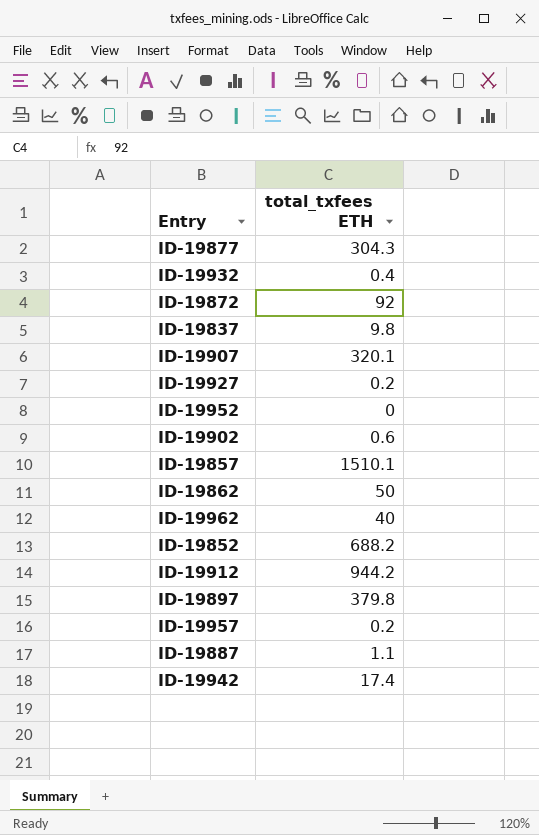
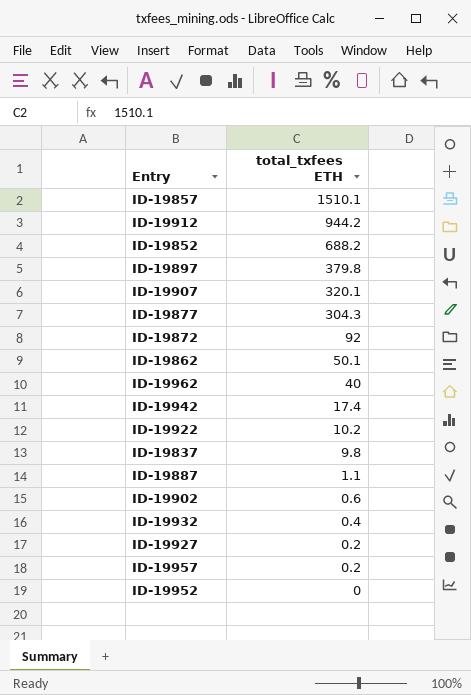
row order: none -> total_txfees ETH descending
ID-19862 | total_txfees ETH: 50 -> 50.1
row ID-19922: none -> 10.2

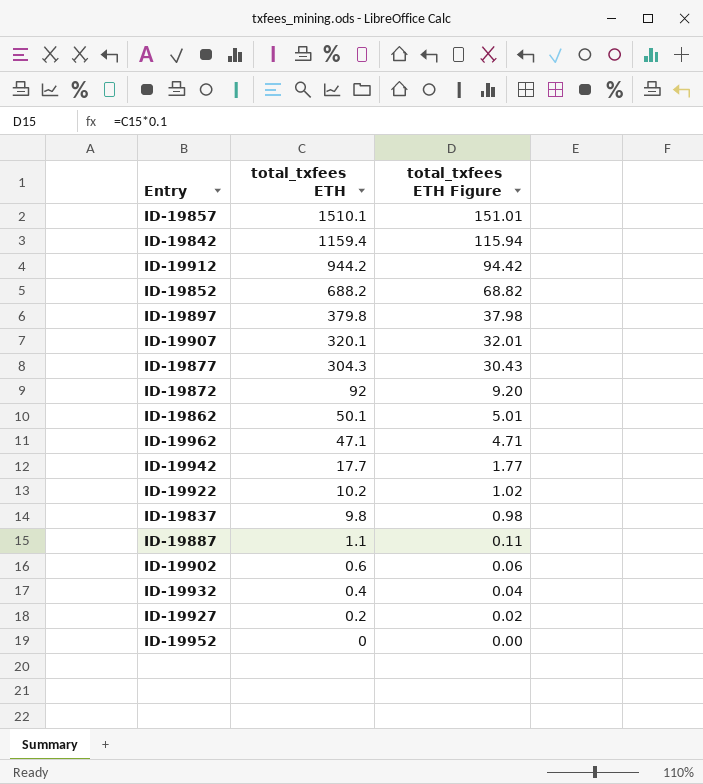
column total_txfees ETH Figure | formula: none -> [total_txfees ETH] * 0.1
row ID-19957: 0.2 -> none
row ID-19842: none -> 1159.4 | 115.94
ID-19962 | total_txfees ETH: 40 -> 47.1
ID-19942 | total_txfees ETH: 17.4 -> 17.7

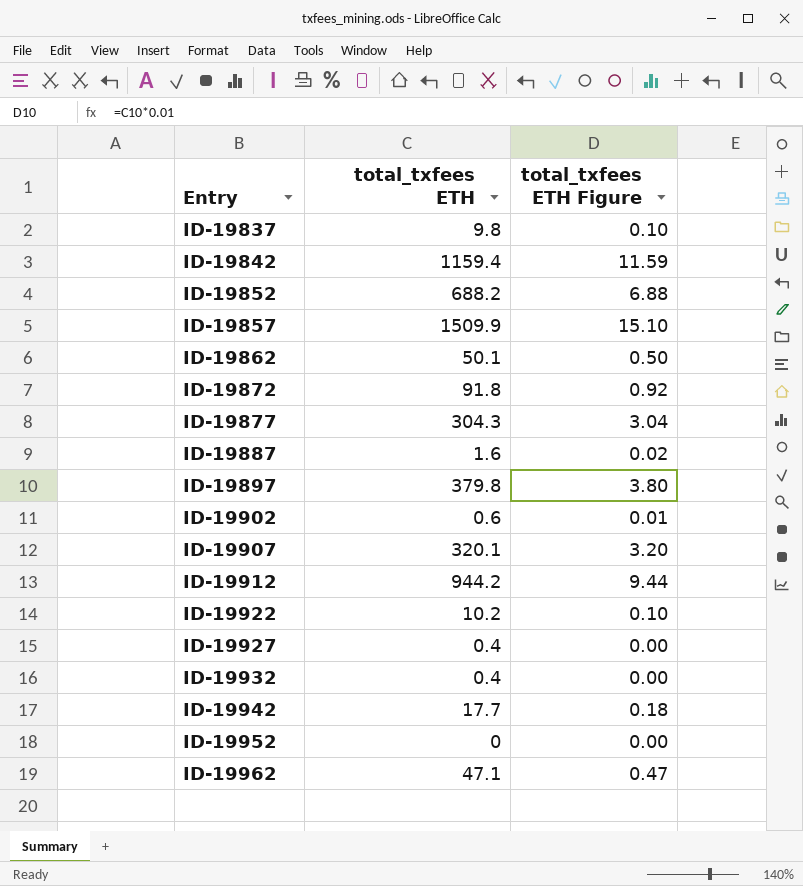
row order: total_txfees ETH descending -> Entry ascending
column total_txfees ETH Figure | formula: [total_txfees ETH] * 0.1 -> [total_txfees ETH] * 0.01
ID-19857 | total_txfees ETH: 1510.1 -> 1509.9
ID-19872 | total_txfees ETH: 92 -> 91.8
ID-19887 | total_txfees ETH: 1.1 -> 1.6
ID-19927 | total_txfees ETH: 0.2 -> 0.4

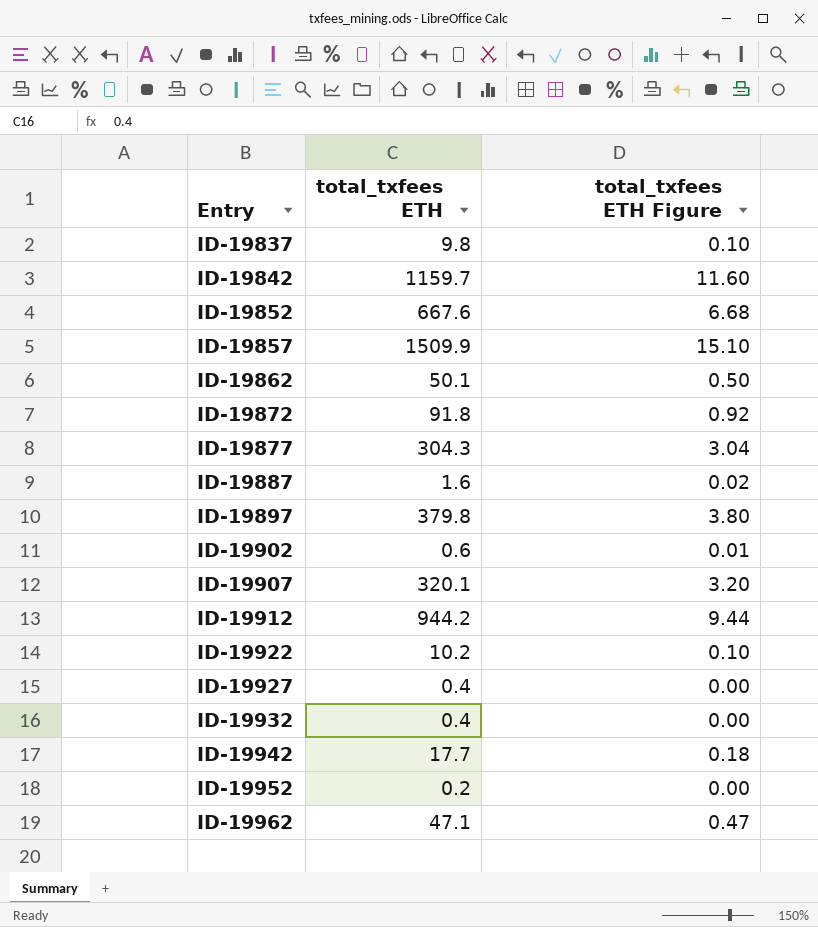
ID-19842 | total_txfees ETH: 1159.4 -> 1159.7
ID-19842 | total_txfees ETH Figure: 11.59 -> 11.60
ID-19852 | total_txfees ETH: 688.2 -> 667.6
ID-19852 | total_txfees ETH Figure: 6.88 -> 6.68
ID-19952 | total_txfees ETH: 0 -> 0.2

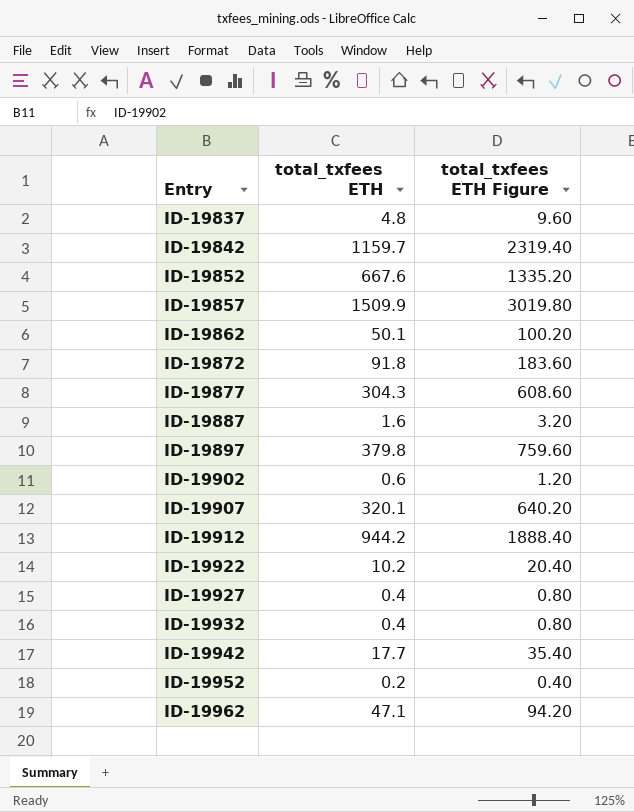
column total_txfees ETH Figure | formula: [total_txfees ETH] * 0.01 -> [total_txfees ETH] * 2
ID-19837 | total_txfees ETH: 9.8 -> 4.8

